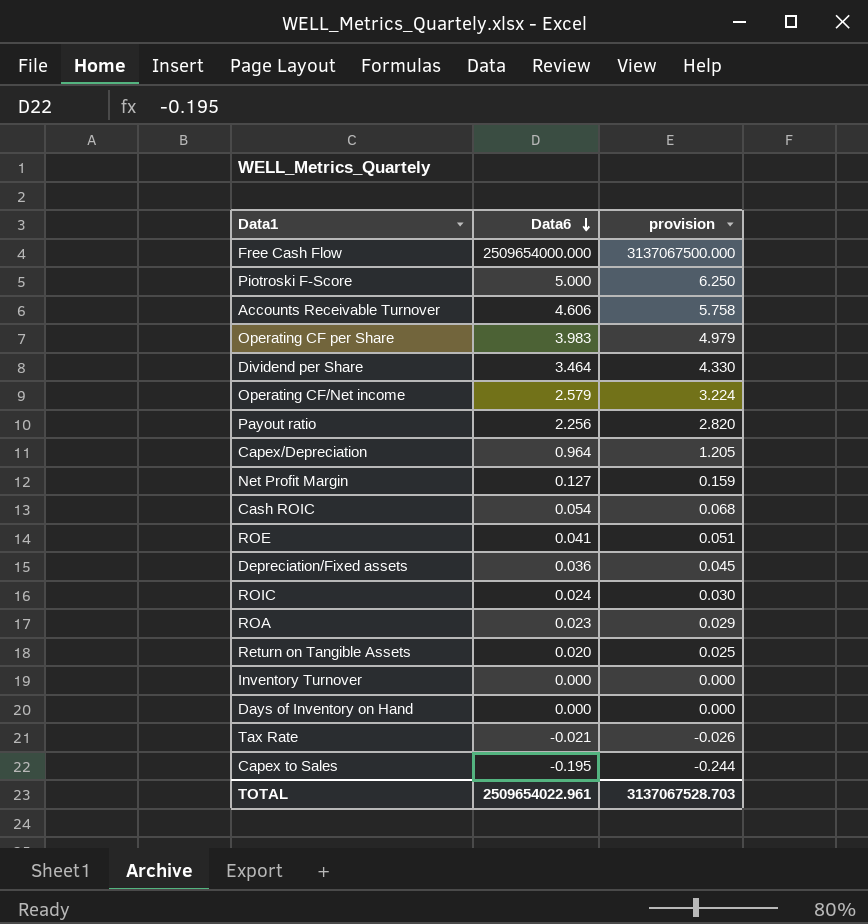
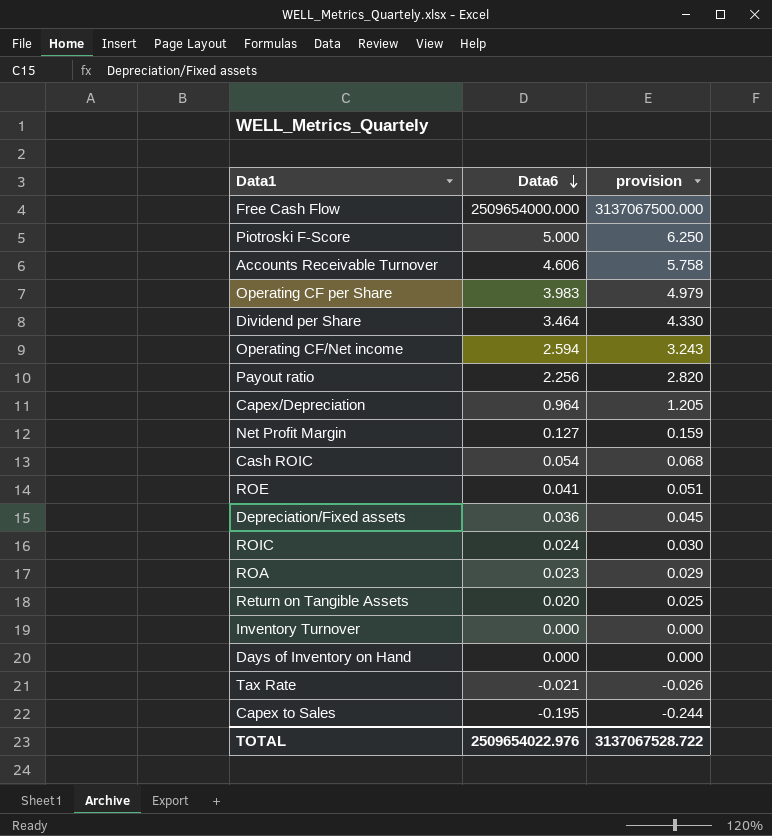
Operating CF/Net income | Data6: 2.579 -> 2.594
Operating CF/Net income | provision: 3.224 -> 3.243
TOTAL | Data6: 2509654022.961 -> 2509654022.976
TOTAL | provision: 3137067528.703 -> 3137067528.722

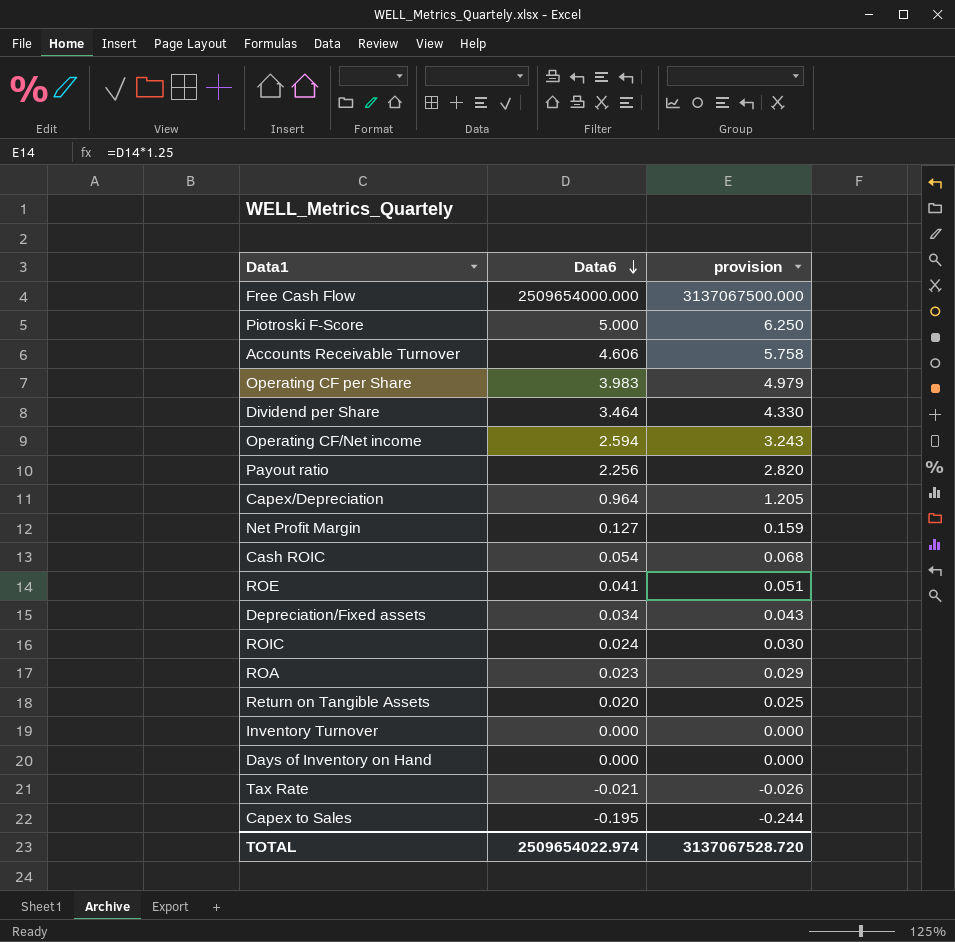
Depreciation/Fixed assets | Data6: 0.036 -> 0.034
Depreciation/Fixed assets | provision: 0.045 -> 0.043
TOTAL | Data6: 2509654022.976 -> 2509654022.974
TOTAL | provision: 3137067528.722 -> 3137067528.720

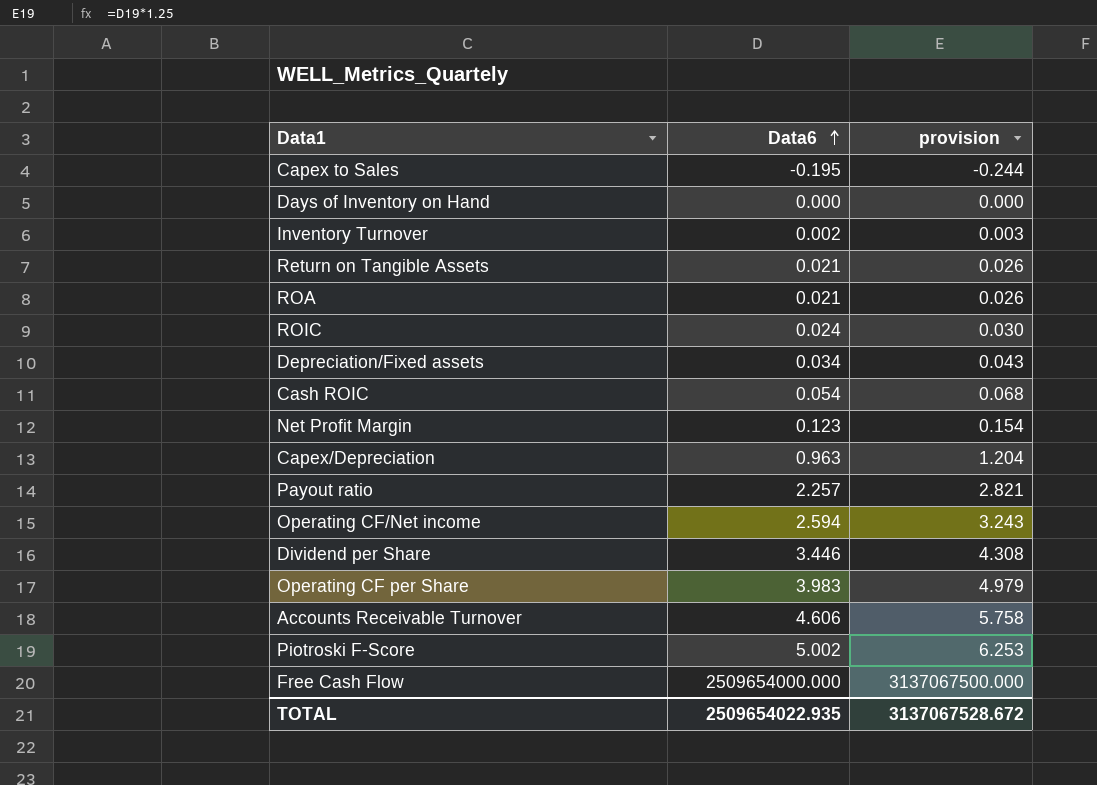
row order: Data6 descending -> Data6 ascending
row ROE: 0.041 | 0.051 -> none
row Tax Rate: -0.021 | -0.026 -> none
Inventory Turnover | Data6: 0.000 -> 0.002
Inventory Turnover | provision: 0.000 -> 0.003
Return on Tangible Assets | Data6: 0.020 -> 0.021
Return on Tangible Assets | provision: 0.025 -> 0.026
ROA | Data6: 0.023 -> 0.021
ROA | provision: 0.029 -> 0.026
Net Profit Margin | Data6: 0.127 -> 0.123
Net Profit Margin | provision: 0.159 -> 0.154
Capex/Depreciation | Data6: 0.964 -> 0.963
Capex/Depreciation | provision: 1.205 -> 1.204
Payout ratio | Data6: 2.256 -> 2.257
Payout ratio | provision: 2.820 -> 2.821
Dividend per Share | Data6: 3.464 -> 3.446
Dividend per Share | provision: 4.330 -> 4.308
Piotroski F-Score | Data6: 5.000 -> 5.002
Piotroski F-Score | provision: 6.250 -> 6.253
TOTAL | Data6: 2509654022.974 -> 2509654022.935
TOTAL | provision: 3137067528.720 -> 3137067528.672

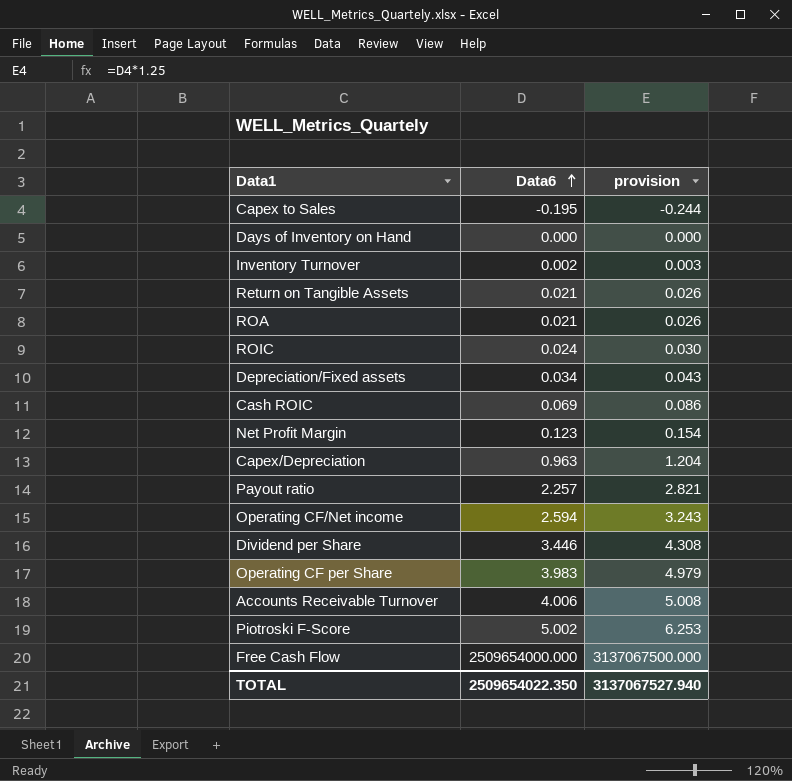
Cash ROIC | Data6: 0.054 -> 0.069
Cash ROIC | provision: 0.068 -> 0.086
Accounts Receivable Turnover | Data6: 4.606 -> 4.006
Accounts Receivable Turnover | provision: 5.758 -> 5.008
TOTAL | Data6: 2509654022.935 -> 2509654022.350
TOTAL | provision: 3137067528.672 -> 3137067527.940

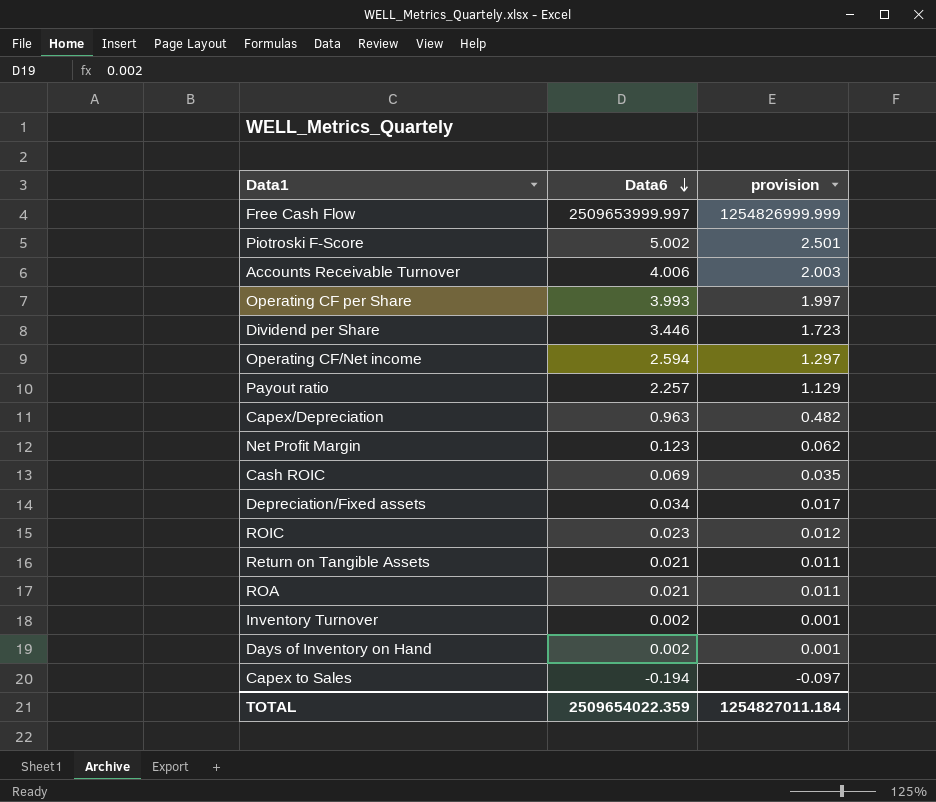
row order: Data6 ascending -> Data6 descending
column provision | formula: [Data6] * 1.25 -> [Data6] * 0.5
Free Cash Flow | Data6: 2509654000.000 -> 2509653999.997
Operating CF per Share | Data6: 3.983 -> 3.993
ROIC | Data6: 0.024 -> 0.023
Days of Inventory on Hand | Data6: 0.000 -> 0.002
Capex to Sales | Data6: -0.195 -> -0.194
TOTAL | Data6: 2509654022.350 -> 2509654022.359
TOTAL | provision: 3137067527.940 -> 1254827011.184

